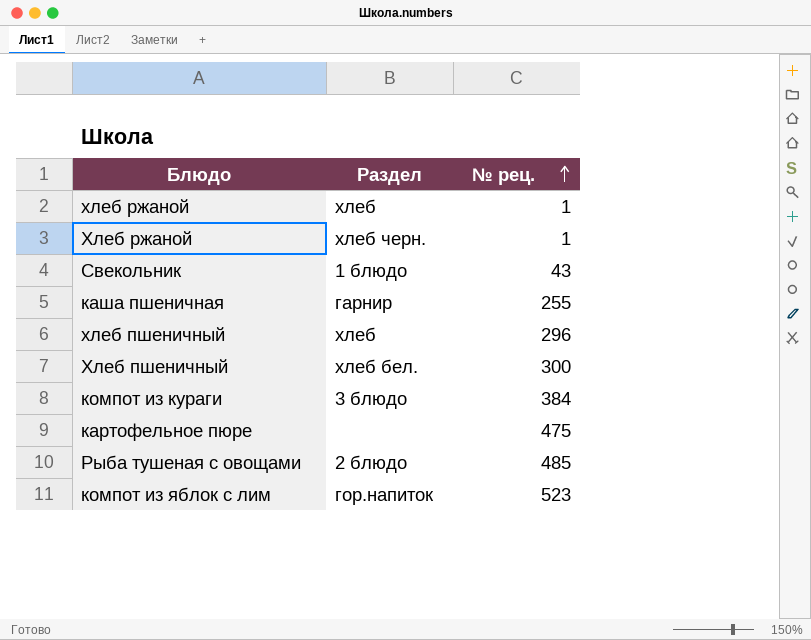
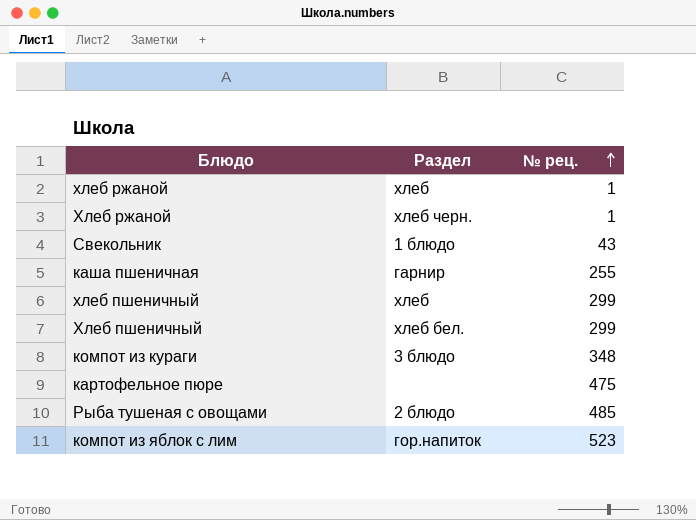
хлеб пшеничный | № рец.: 296 -> 299
Хлеб пшеничный | № рец.: 300 -> 299
компот из кураги | № рец.: 384 -> 348

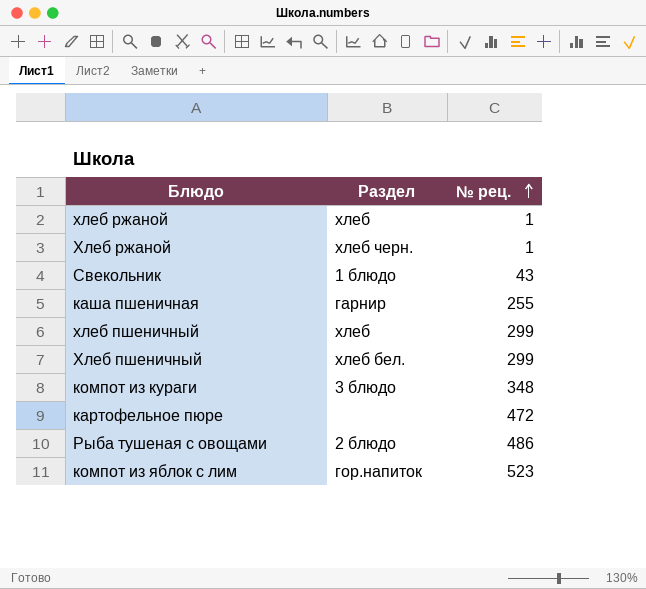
картофельное пюре | № рец.: 475 -> 472
Рыба тушеная с овощами | № рец.: 485 -> 486

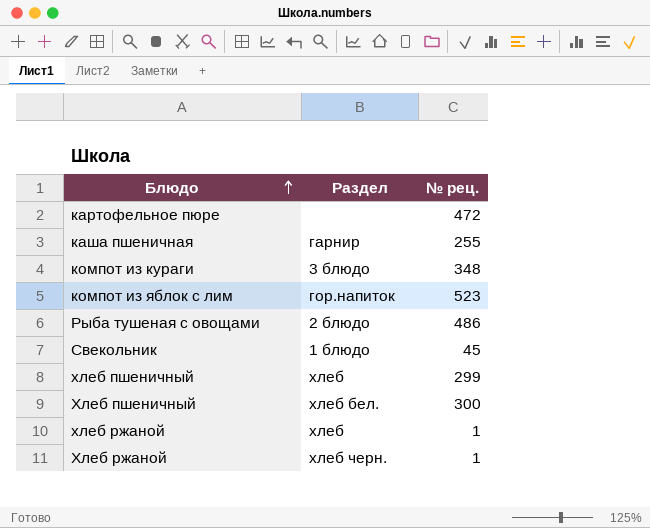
row order: № рец. ascending -> Блюдо ascending
Свекольник | № рец.: 43 -> 45
Хлеб пшеничный | № рец.: 299 -> 300

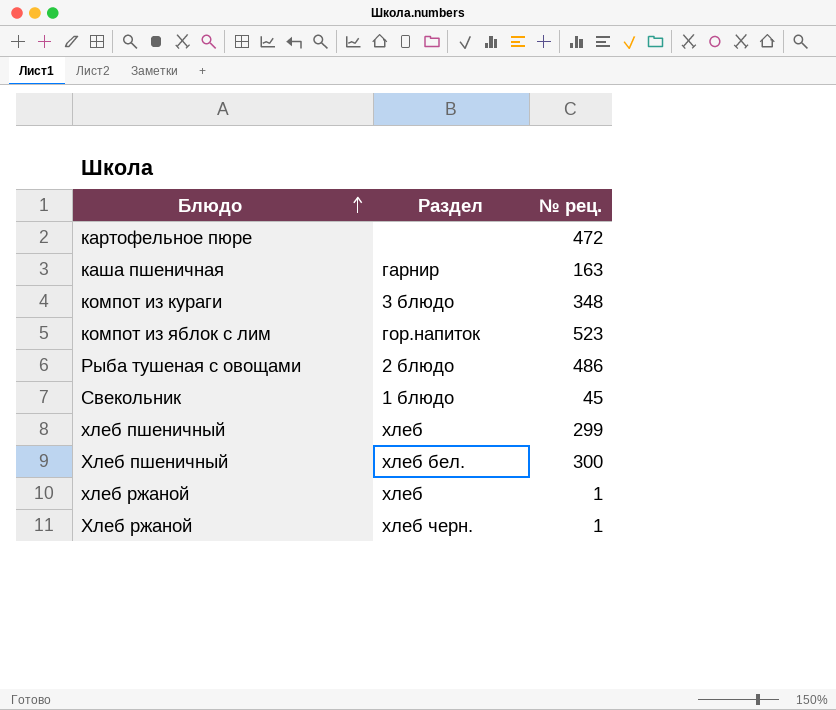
каша пшеничная | № рец.: 255 -> 163

